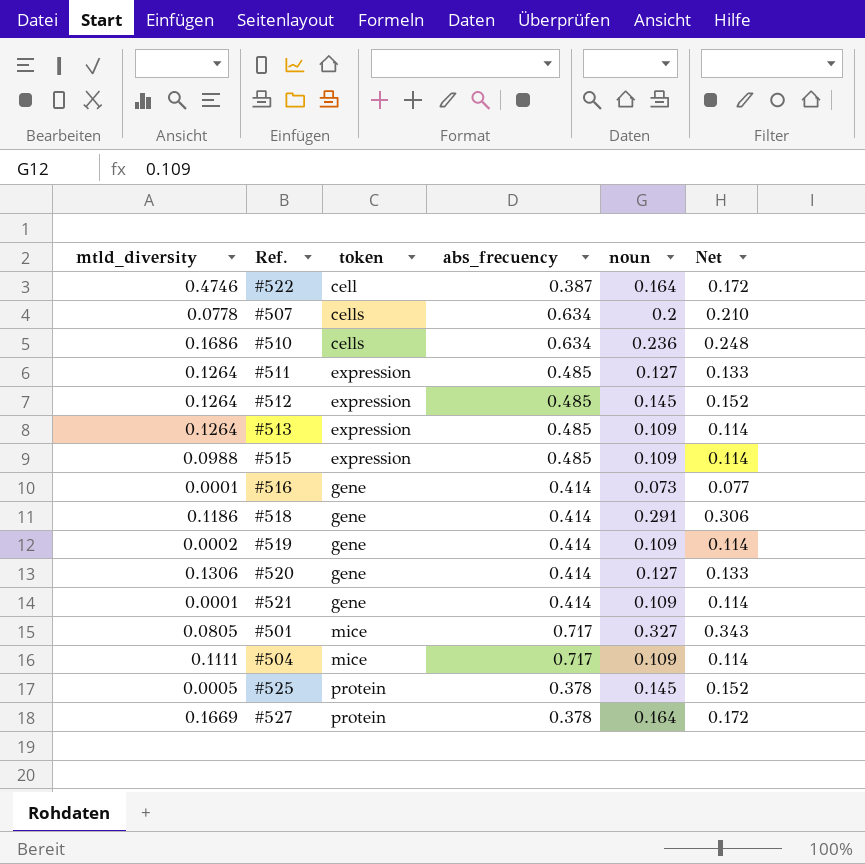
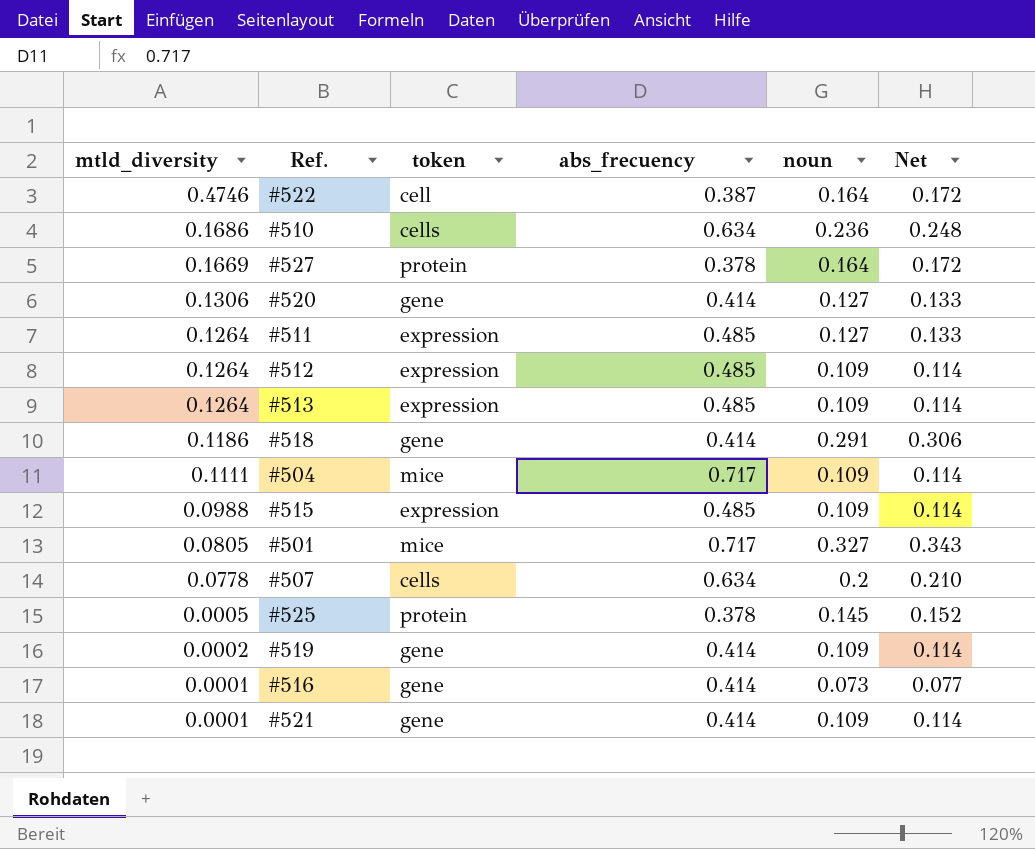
row order: token ascending -> mtld_diversity descending
#512 | noun: 0.145 -> 0.109
#512 | Net: 0.152 -> 0.114

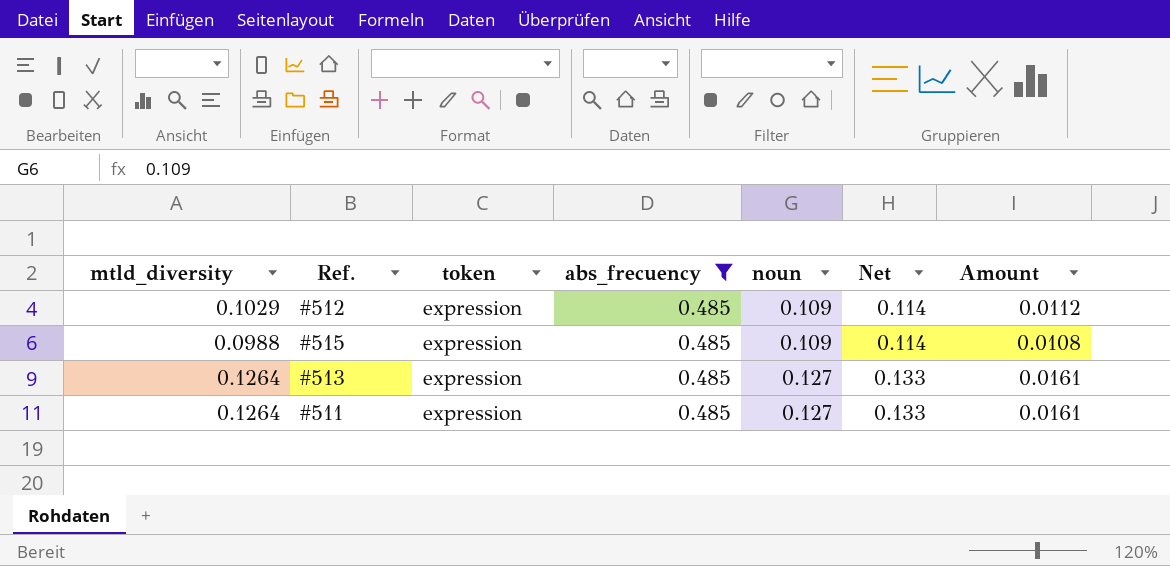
filter: none -> abs_frecuency = 0.485
row order: mtld_diversity descending -> noun ascending
column Amount | formula: none -> [mtld_diversity] * [noun]
#512 | mtld_diversity: 0.1264 -> 0.1029
#513 | noun: 0.109 -> 0.127
#513 | Net: 0.114 -> 0.133

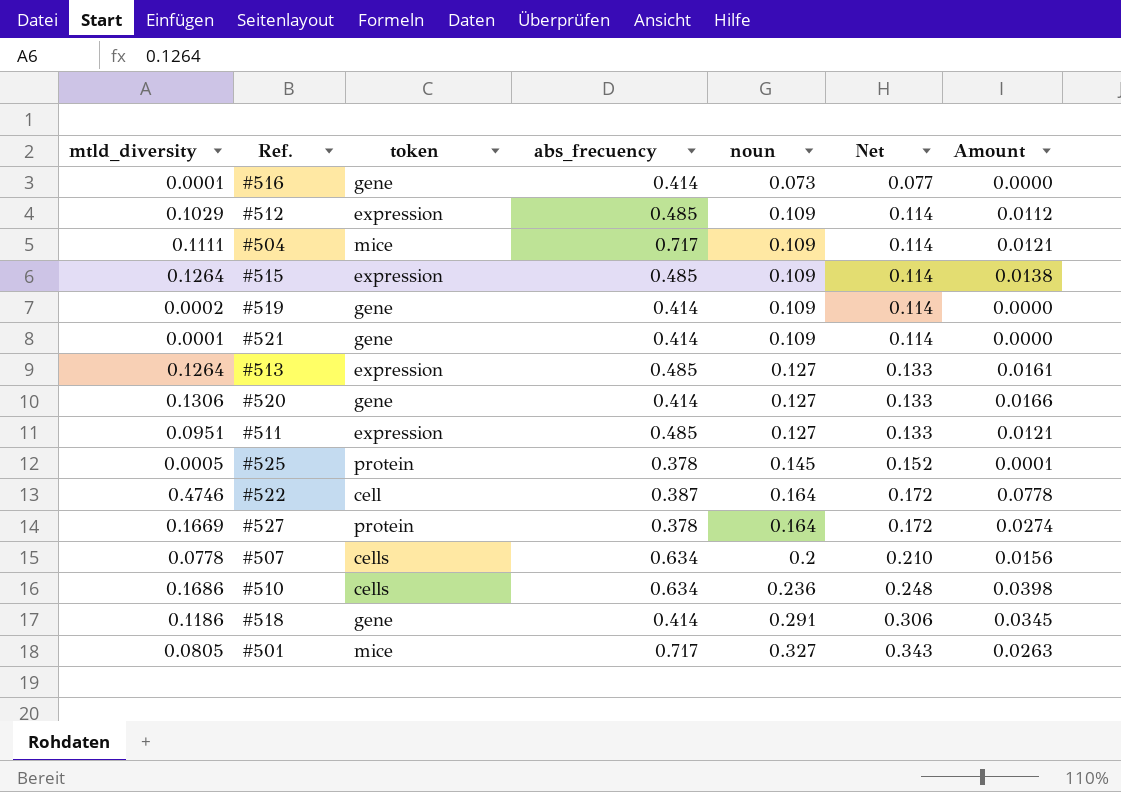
filter: abs_frecuency = 0.485 -> none
#515 | mtld_diversity: 0.0988 -> 0.1264
#515 | Amount: 0.0108 -> 0.0138
#511 | mtld_diversity: 0.1264 -> 0.0951
#511 | Amount: 0.0161 -> 0.0121

